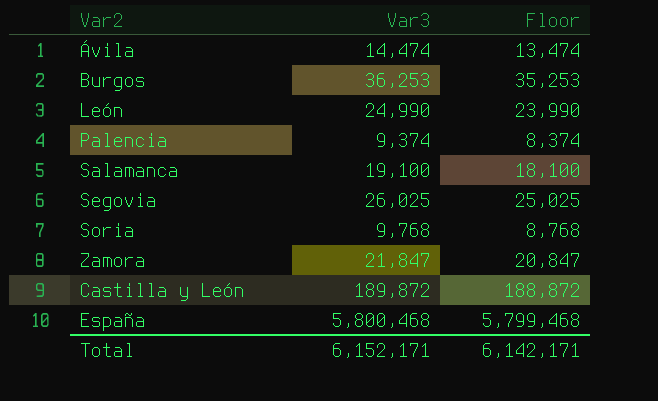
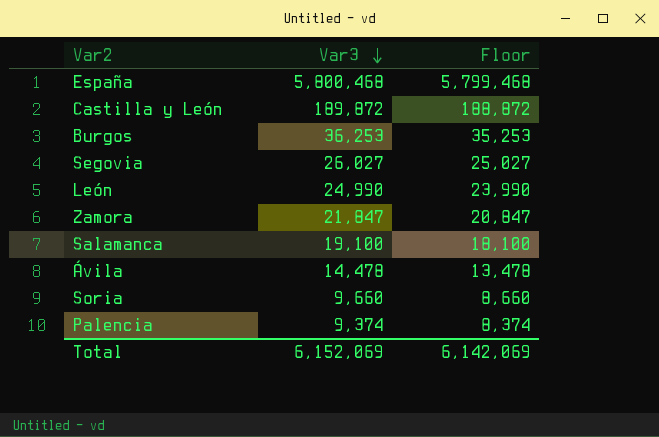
row order: none -> Var3 descending
Segovia | Var3: 26,025 -> 26,027
Segovia | Floor: 25,025 -> 25,027
Ávila | Var3: 14,474 -> 14,478
Ávila | Floor: 13,474 -> 13,478
Soria | Var3: 9,768 -> 9,660
Soria | Floor: 8,768 -> 8,660
Total | Var3: 6,152,171 -> 6,152,069
Total | Floor: 6,142,171 -> 6,142,069

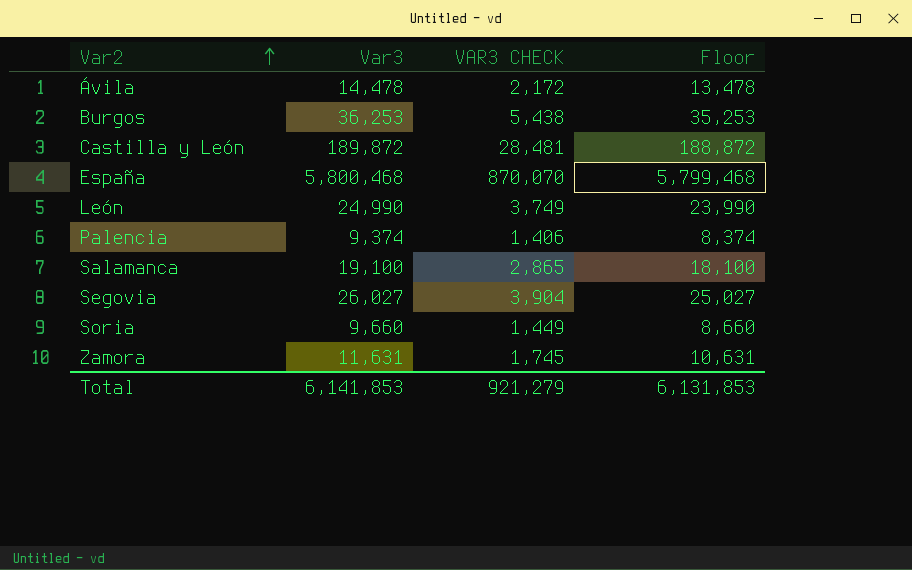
row order: Var3 descending -> Var2 ascending
column VAR3 CHECK | formula: none -> [Var3] * 0.15
Zamora | Var3: 21,847 -> 11,631
Zamora | Floor: 20,847 -> 10,631
Total | Var3: 6,152,069 -> 6,141,853
Total | Floor: 6,142,069 -> 6,131,853

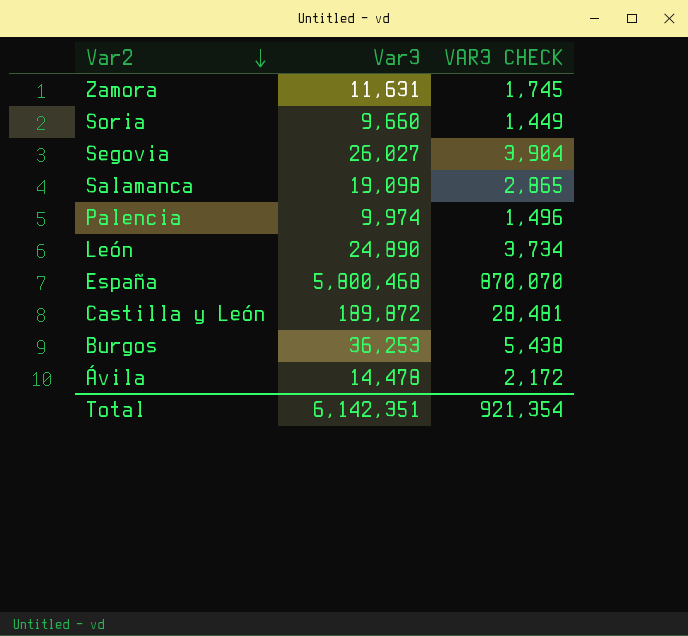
row order: Var2 ascending -> Var2 descending
column Floor | formula: [Var3] - 1000 -> none
Salamanca | Var3: 19,100 -> 19,098
Palencia | Var3: 9,374 -> 9,974
Palencia | VAR3 CHECK: 1,406 -> 1,496
León | Var3: 24,990 -> 24,890
León | VAR3 CHECK: 3,749 -> 3,734
Total | Var3: 6,141,853 -> 6,142,351
Total | VAR3 CHECK: 921,279 -> 921,354

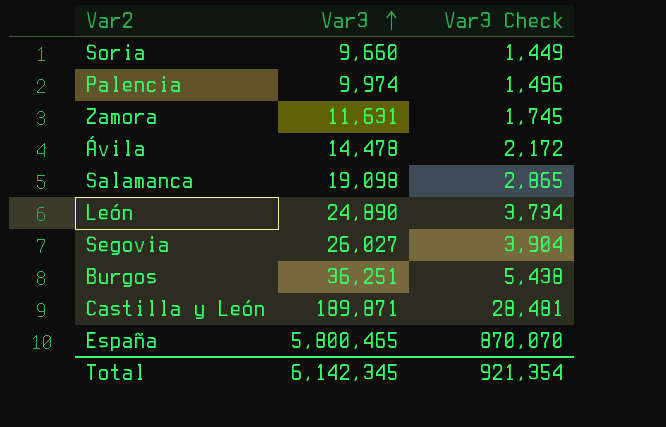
row order: Var2 descending -> Var3 ascending
column name: VAR3 CHECK -> Var3 Check
Burgos | Var3: 36,253 -> 36,251
Castilla y León | Var3: 189,872 -> 189,871
España | Var3: 5,800,468 -> 5,800,465
Total | Var3: 6,142,351 -> 6,142,345

